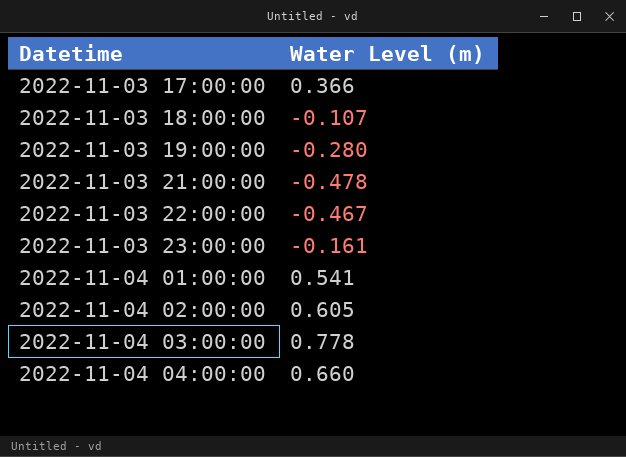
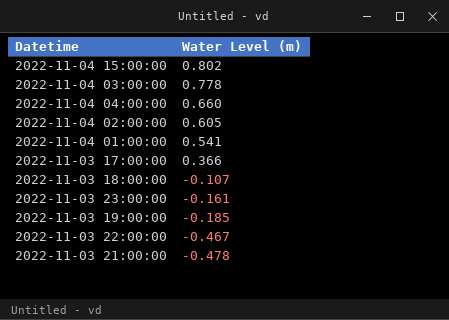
row order: Datetime ascending -> Water Level (m) descending
row 2022-11-04 15:00:00: none -> 0.802
2022-11-03 19:00:00 | Water Level (m): -0.280 -> -0.185

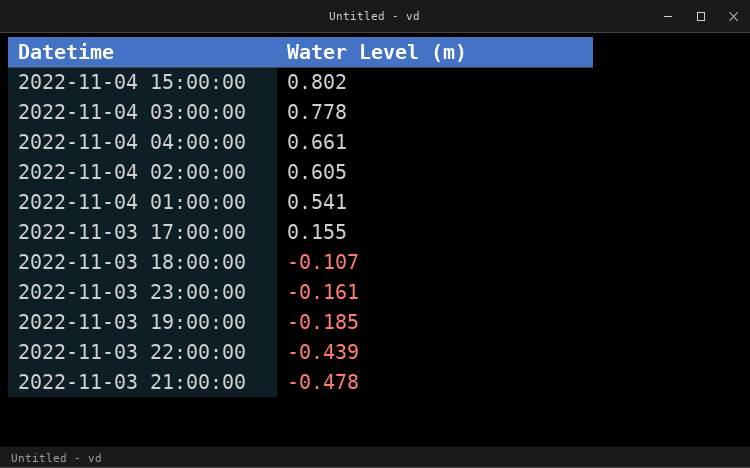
2022-11-04 04:00:00 | Water Level (m): 0.660 -> 0.661
2022-11-03 17:00:00 | Water Level (m): 0.366 -> 0.155
2022-11-03 22:00:00 | Water Level (m): -0.467 -> -0.439

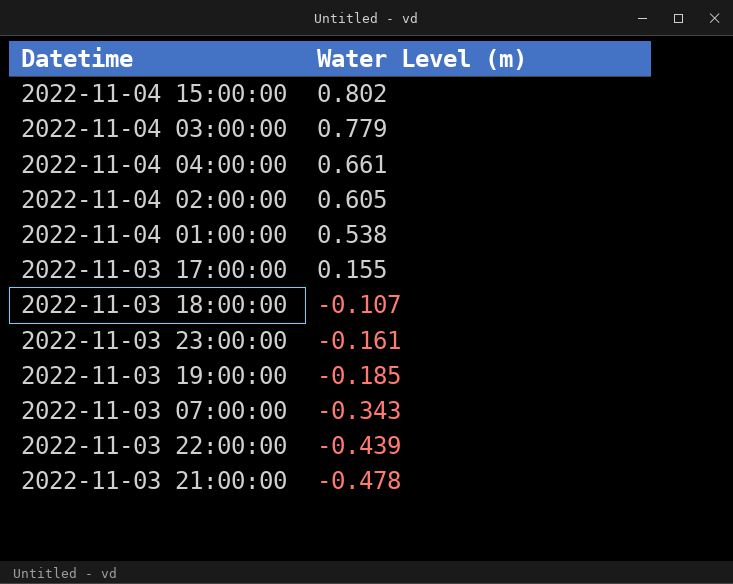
2022-11-04 03:00:00 | Water Level (m): 0.778 -> 0.779
2022-11-04 01:00:00 | Water Level (m): 0.541 -> 0.538
row 2022-11-03 07:00:00: none -> -0.343

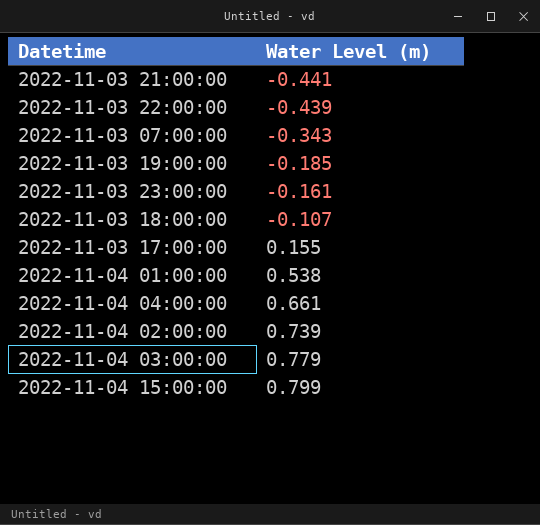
row order: Water Level (m) descending -> Water Level (m) ascending
2022-11-03 21:00:00 | Water Level (m): -0.478 -> -0.441
2022-11-04 02:00:00 | Water Level (m): 0.605 -> 0.739
2022-11-04 15:00:00 | Water Level (m): 0.802 -> 0.799

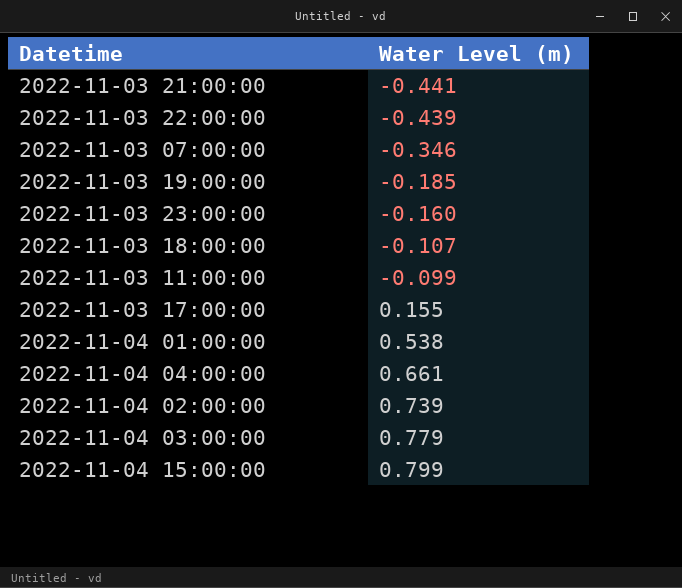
2022-11-03 07:00:00 | Water Level (m): -0.343 -> -0.346
2022-11-03 23:00:00 | Water Level (m): -0.161 -> -0.160
row 2022-11-03 11:00:00: none -> -0.099

